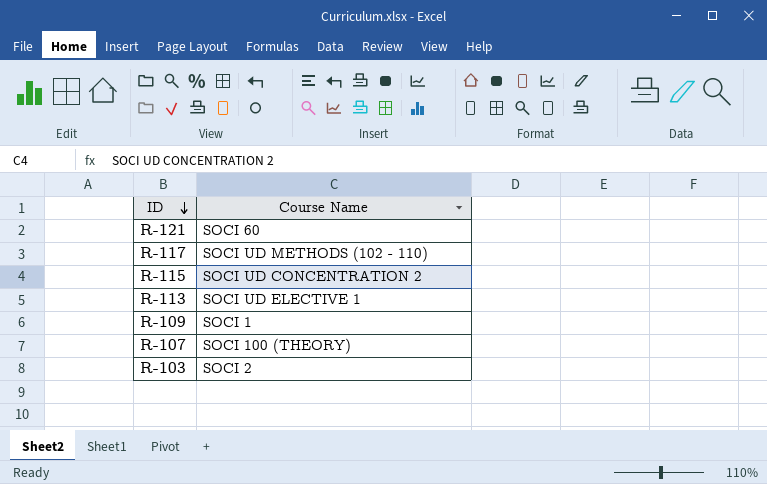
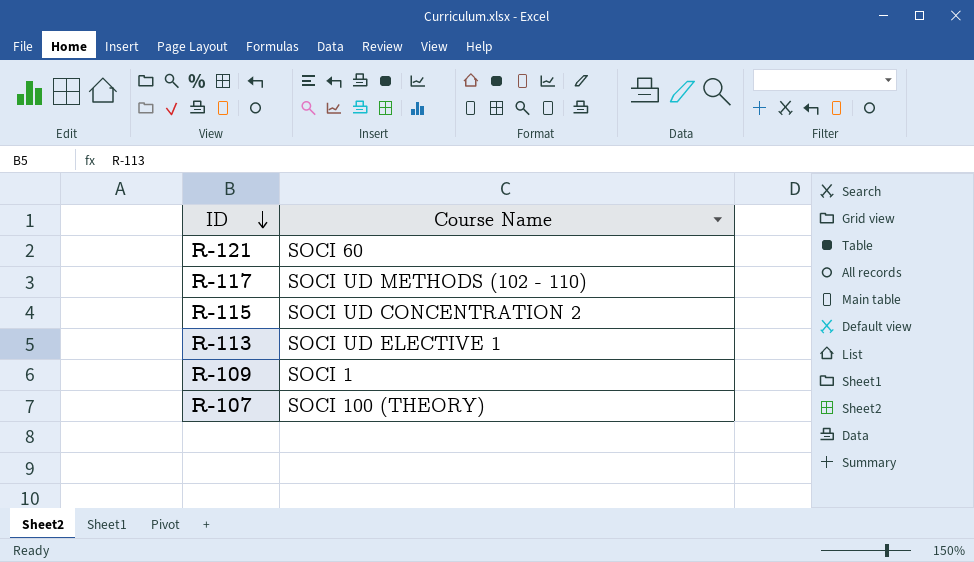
row R-103: SOCI 2 -> none

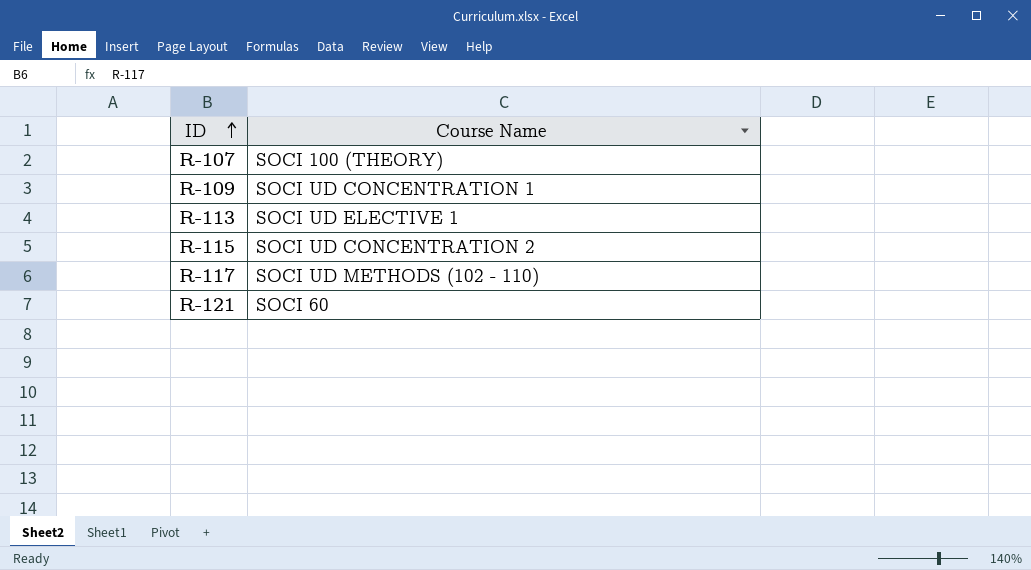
row order: ID descending -> ID ascending
R-109 | Course Name: SOCI 1 -> SOCI UD CONCENTRATION 1

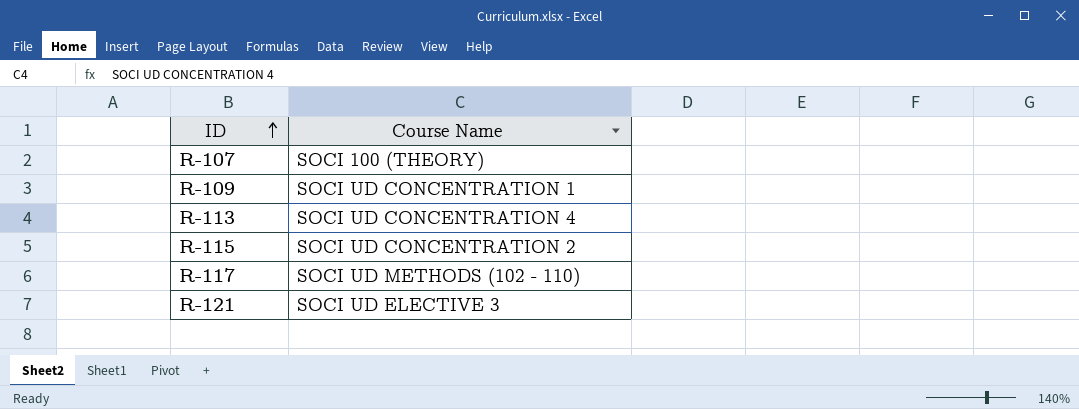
R-113 | Course Name: SOCI UD ELECTIVE 1 -> SOCI UD CONCENTRATION 4
R-121 | Course Name: SOCI 60 -> SOCI UD ELECTIVE 3

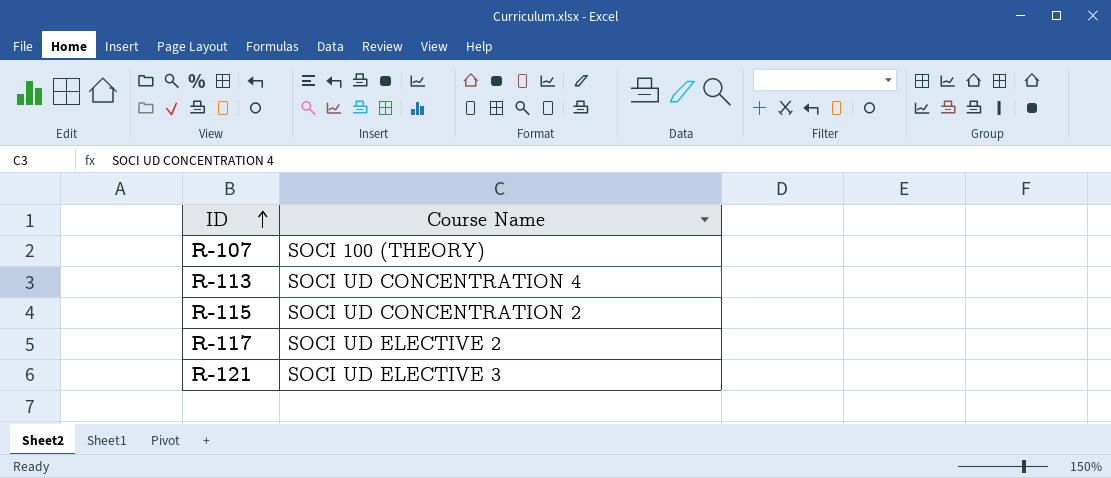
row R-109: SOCI UD CONCENTRATION 1 -> none
R-117 | Course Name: SOCI UD METHODS (102 - 110) -> SOCI UD ELECTIVE 2

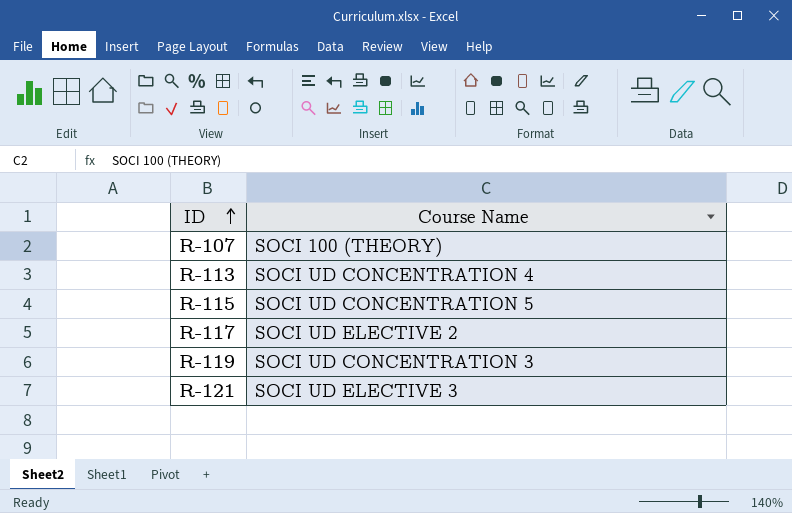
R-115 | Course Name: SOCI UD CONCENTRATION 2 -> SOCI UD CONCENTRATION 5
row R-119: none -> SOCI UD CONCENTRATION 3

